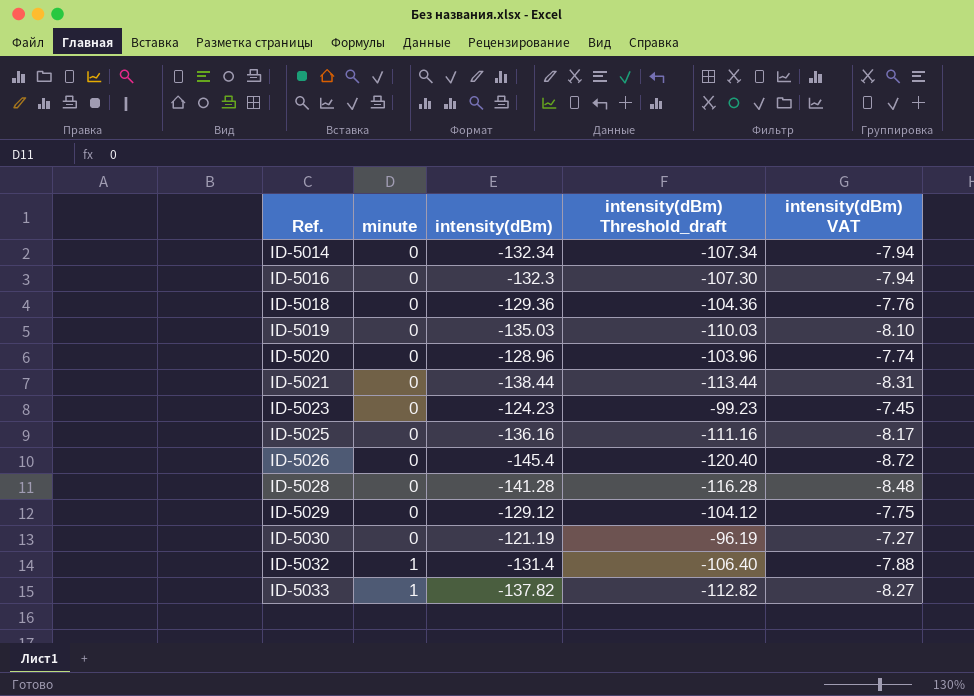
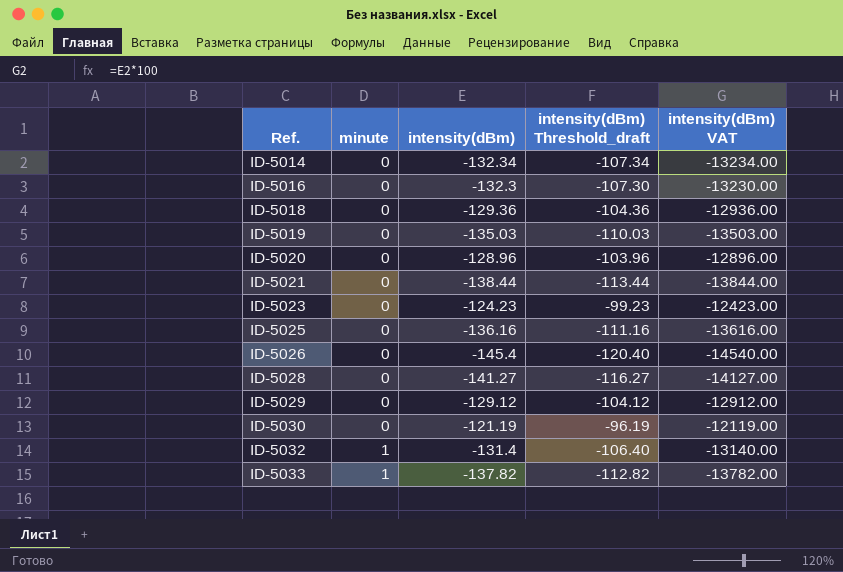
column intensity(dBm) VAT | formula: [intensity(dBm)] * 0.06 -> [intensity(dBm)] * 100
ID-5028 | intensity(dBm): -141.28 -> -141.27
ID-5028 | intensity(dBm) Threshold_draft: -116.28 -> -116.27

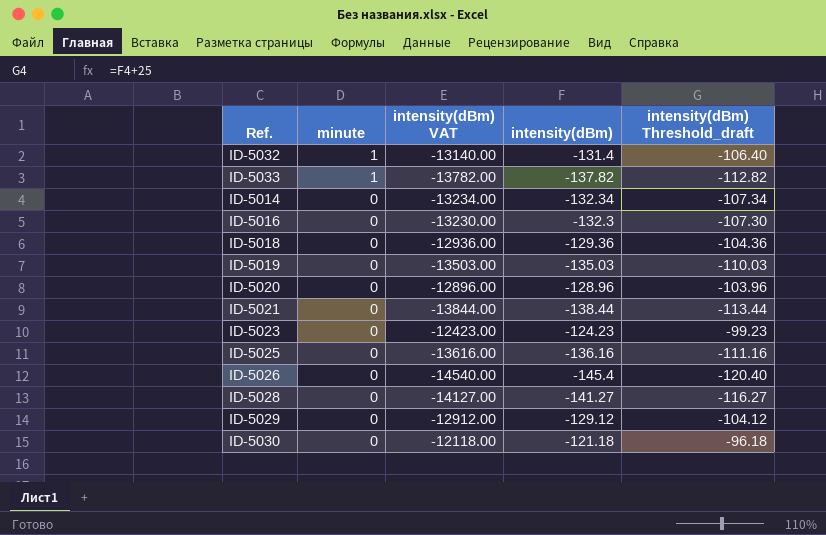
row order: Ref. ascending -> minute descending
column intensity(dBm) VAT | position: 5 -> 3
ID-5030 | intensity(dBm) VAT: -12119.00 -> -12118.00
ID-5030 | intensity(dBm): -121.19 -> -121.18
ID-5030 | intensity(dBm) Threshold_draft: -96.19 -> -96.18

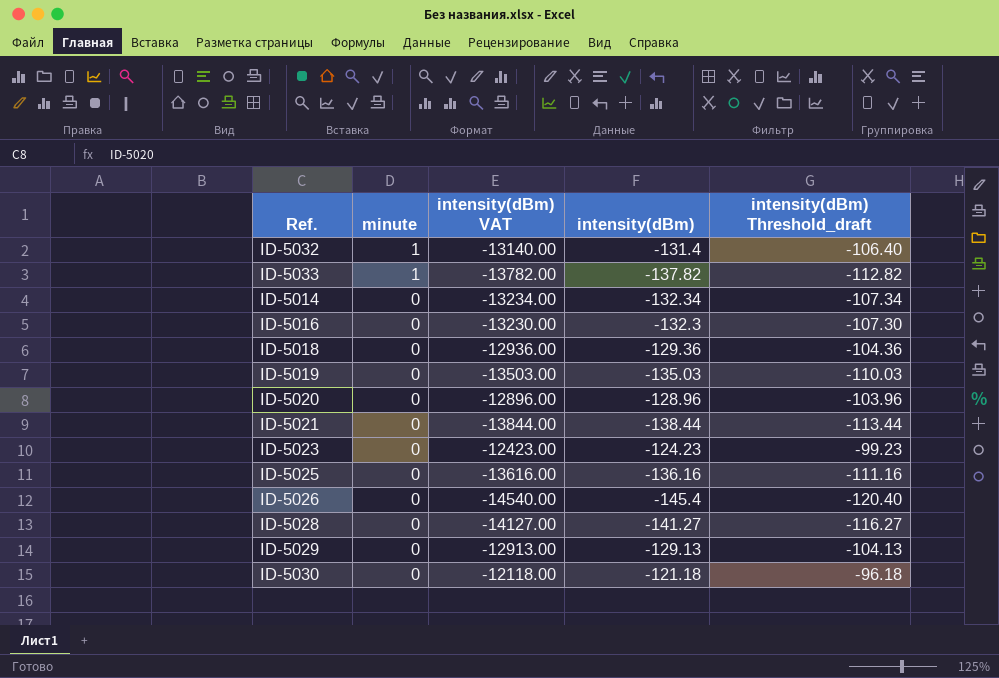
ID-5029 | intensity(dBm) VAT: -12912.00 -> -12913.00
ID-5029 | intensity(dBm): -129.12 -> -129.13
ID-5029 | intensity(dBm) Threshold_draft: -104.12 -> -104.13

